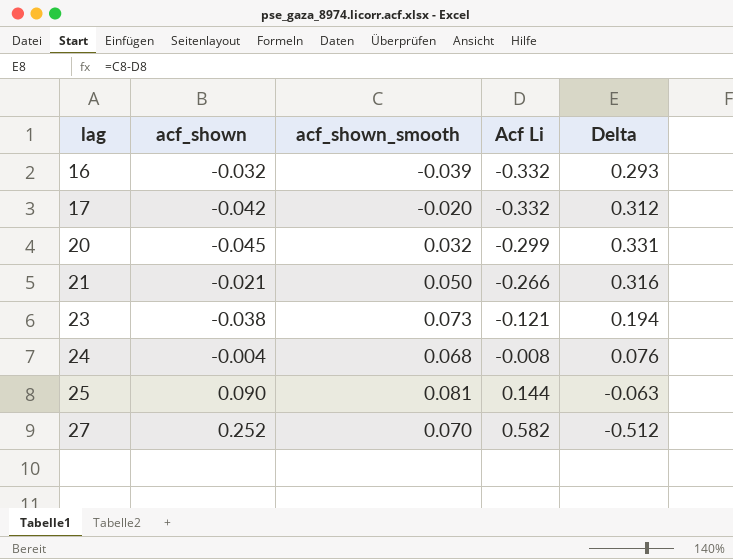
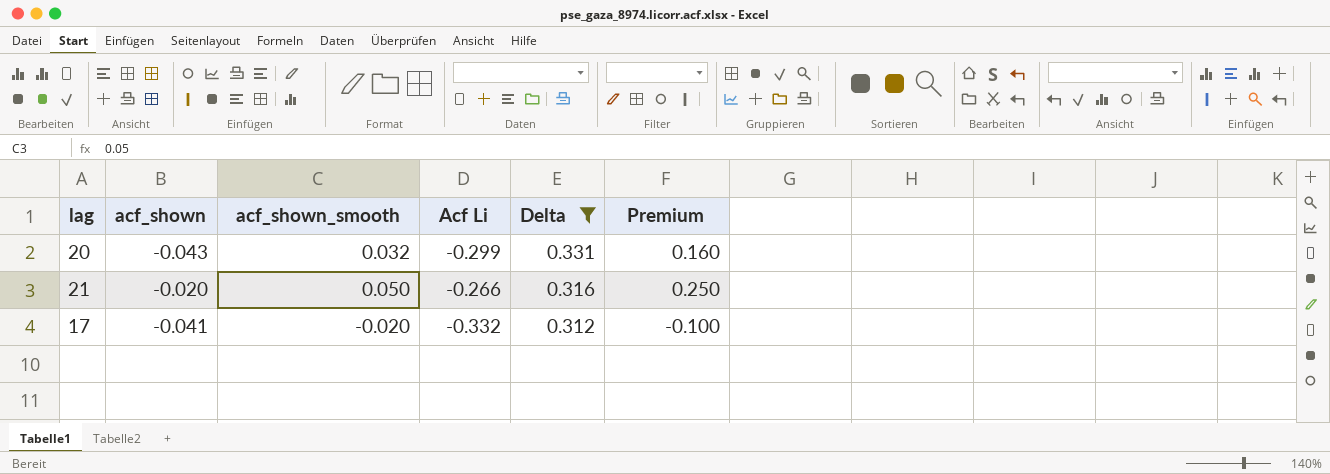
filter: none -> Delta >= 0.312
row order: lag ascending -> Delta descending
column Premium | formula: none -> [acf_shown_smooth] * 5
20 | acf_shown: -0.045 -> -0.043
21 | acf_shown: -0.021 -> -0.020
17 | acf_shown: -0.042 -> -0.041

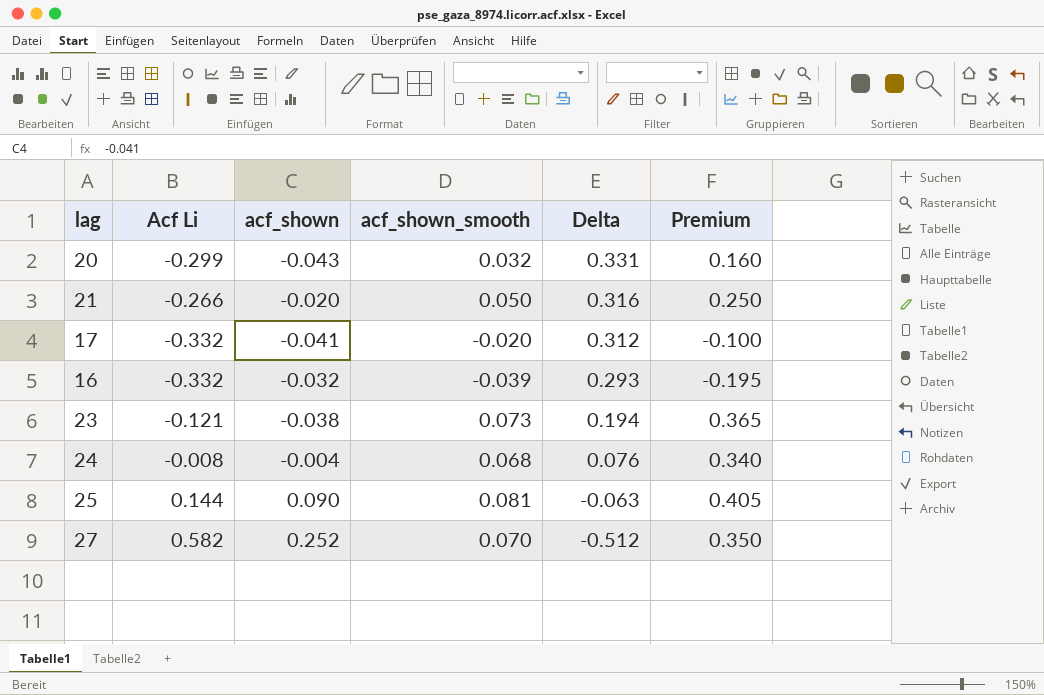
filter: Delta >= 0.312 -> none
column Acf Li | position: 4 -> 2

